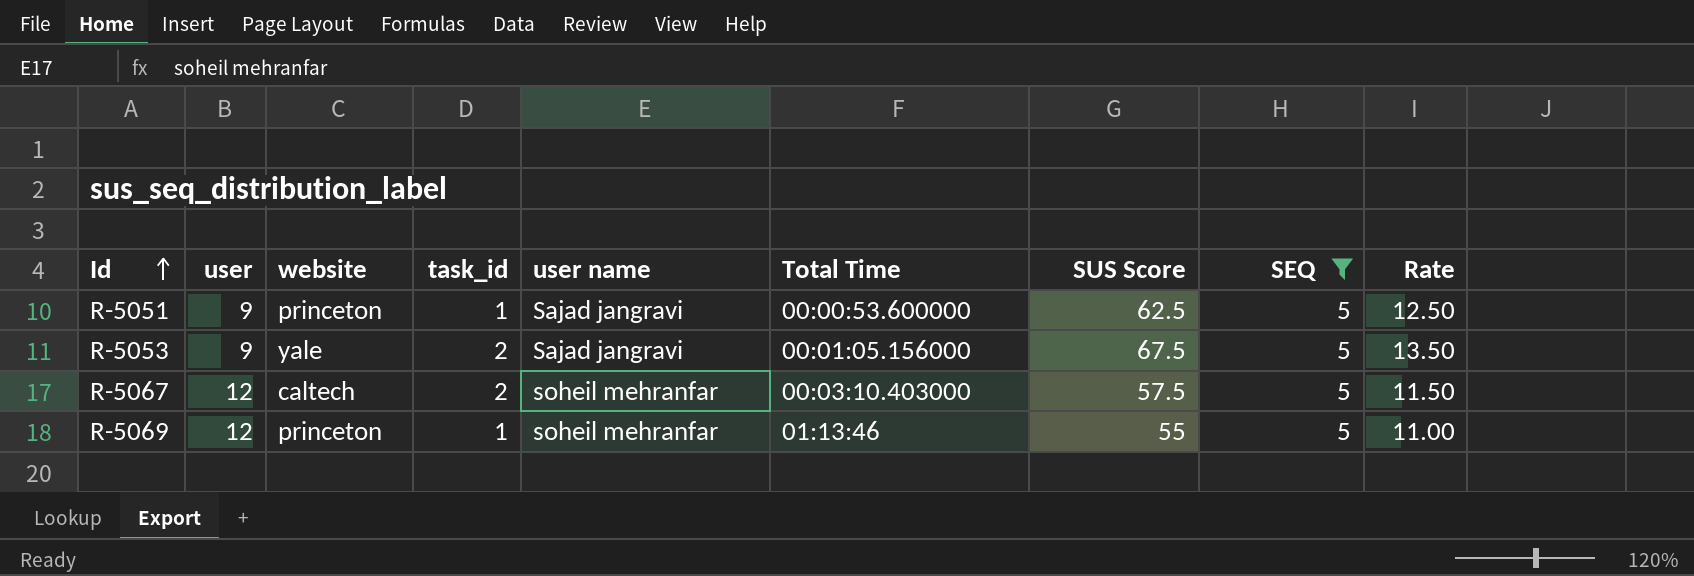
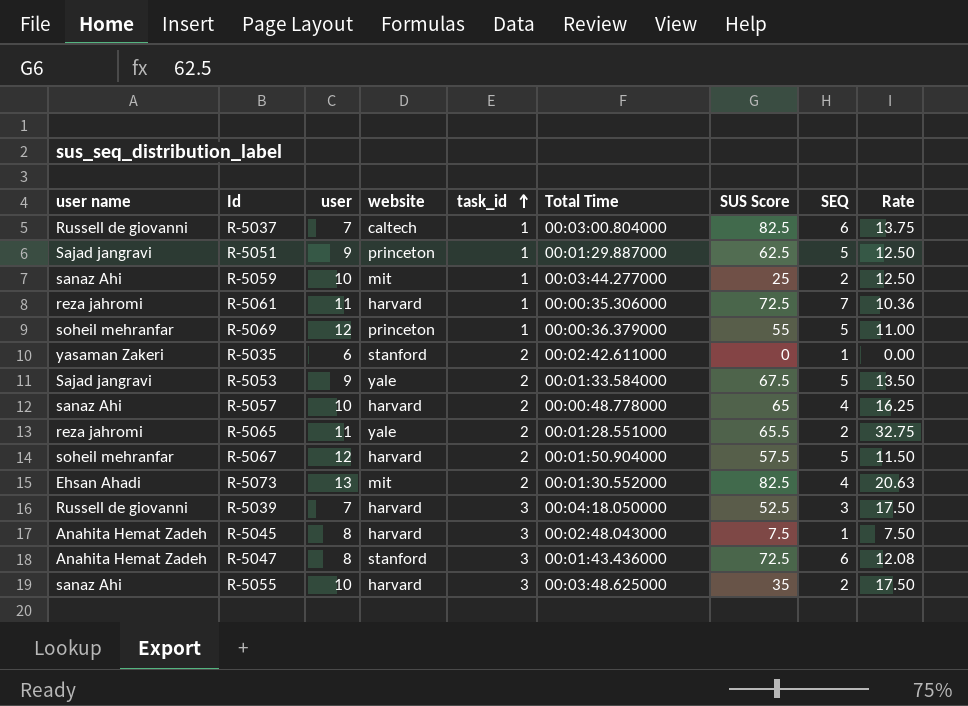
filter: SEQ = 5 -> none
row order: Id ascending -> task_id ascending
column user name | position: 5 -> 1
R-5051 | Total Time: 00:00:53.600000 -> 00:01:29.887000
R-5069 | Total Time: 01:13:46 -> 00:00:36.379000
R-5053 | Total Time: 00:01:05.156000 -> 00:01:33.584000
R-5067 | website: caltech -> harvard
R-5067 | Total Time: 00:03:10.403000 -> 00:01:50.904000

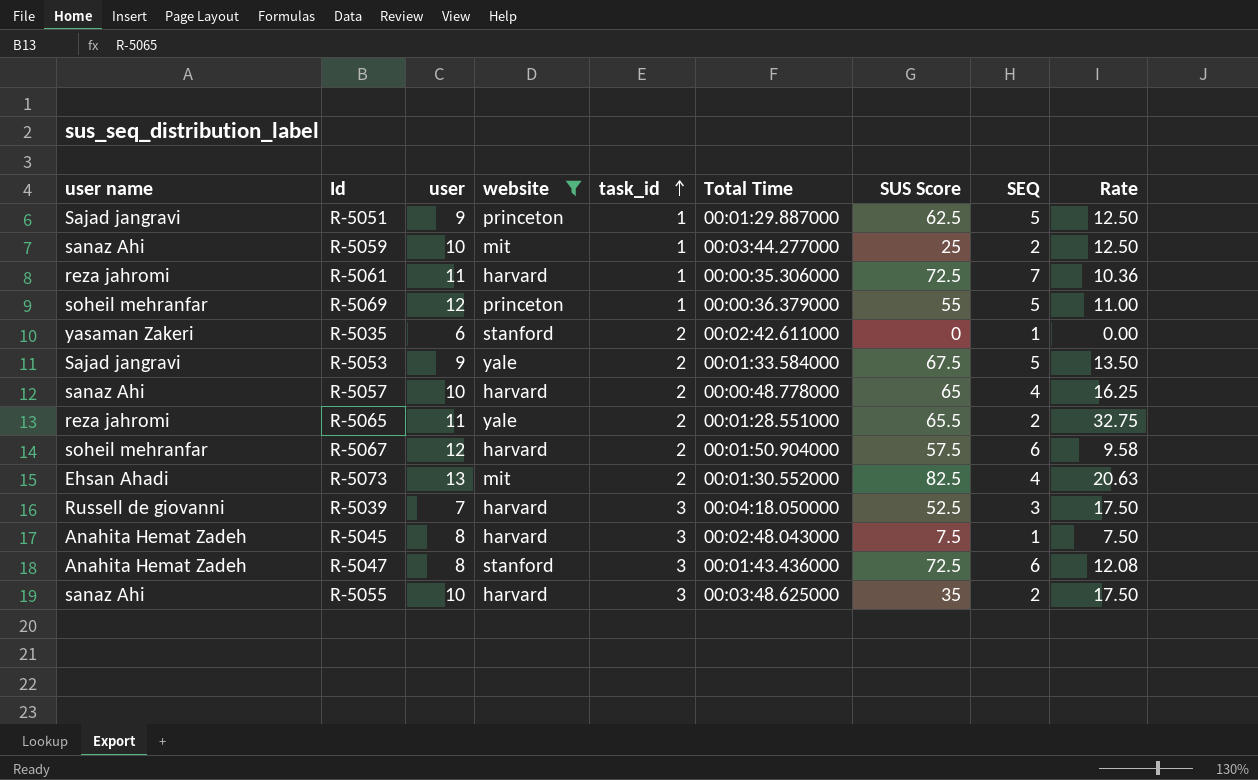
filter: none -> website != caltech
R-5067 | SEQ: 5 -> 6
R-5067 | Rate: 11.50 -> 9.58

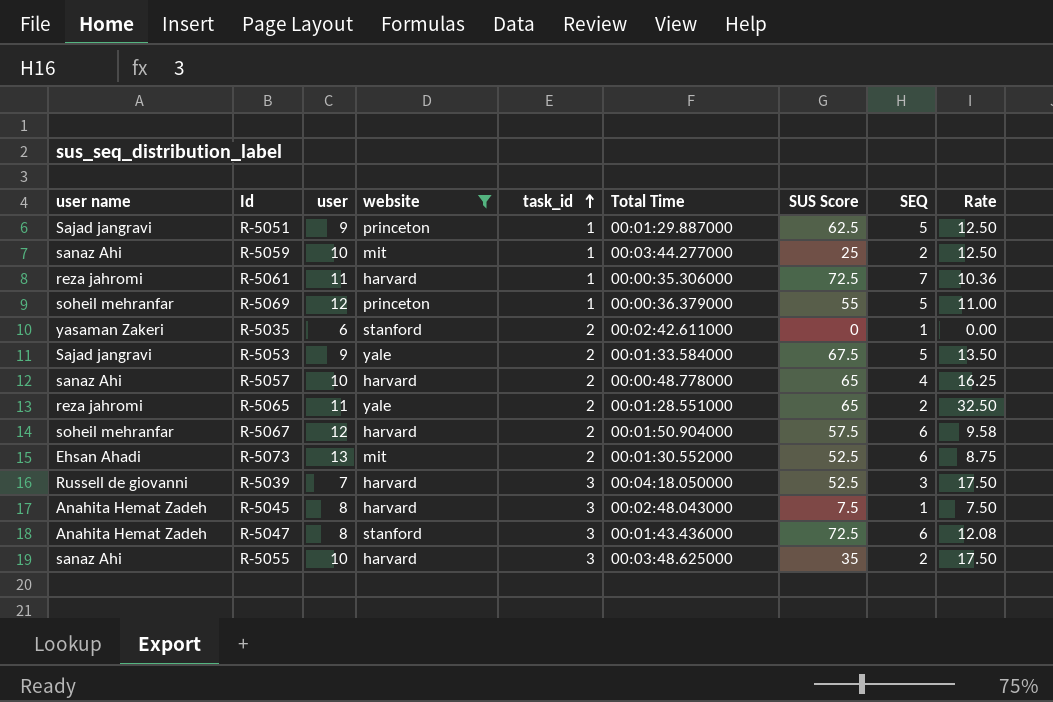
R-5065 | SUS Score: 65.5 -> 65
R-5065 | Rate: 32.75 -> 32.50
R-5073 | SUS Score: 82.5 -> 52.5
R-5073 | SEQ: 4 -> 6
R-5073 | Rate: 20.63 -> 8.75

